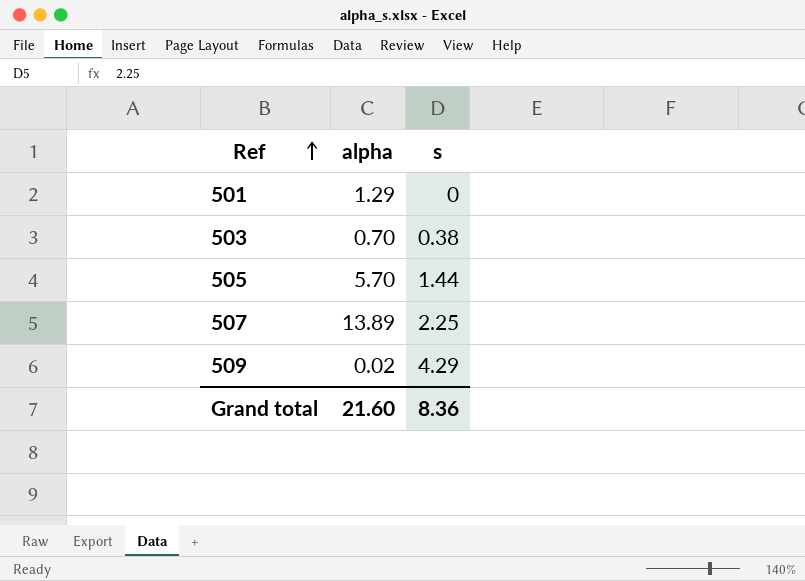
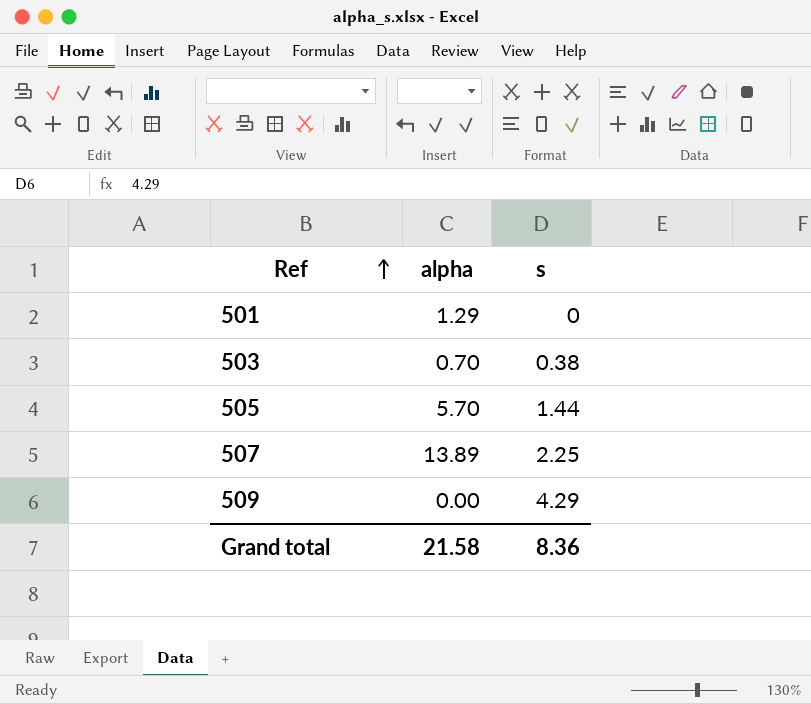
509 | alpha: 0.02 -> 0.00
Grand total | alpha: 21.60 -> 21.58

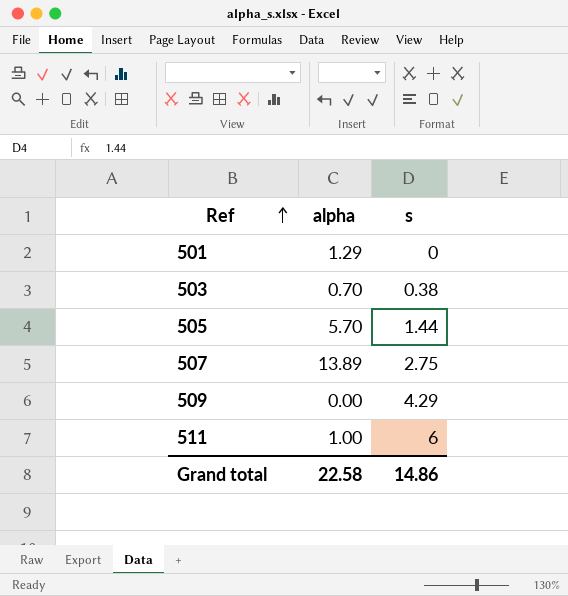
507 | s: 2.25 -> 2.75
row 511: none -> 1.00 | 6
Grand total | alpha: 21.58 -> 22.58
Grand total | s: 8.36 -> 14.86

